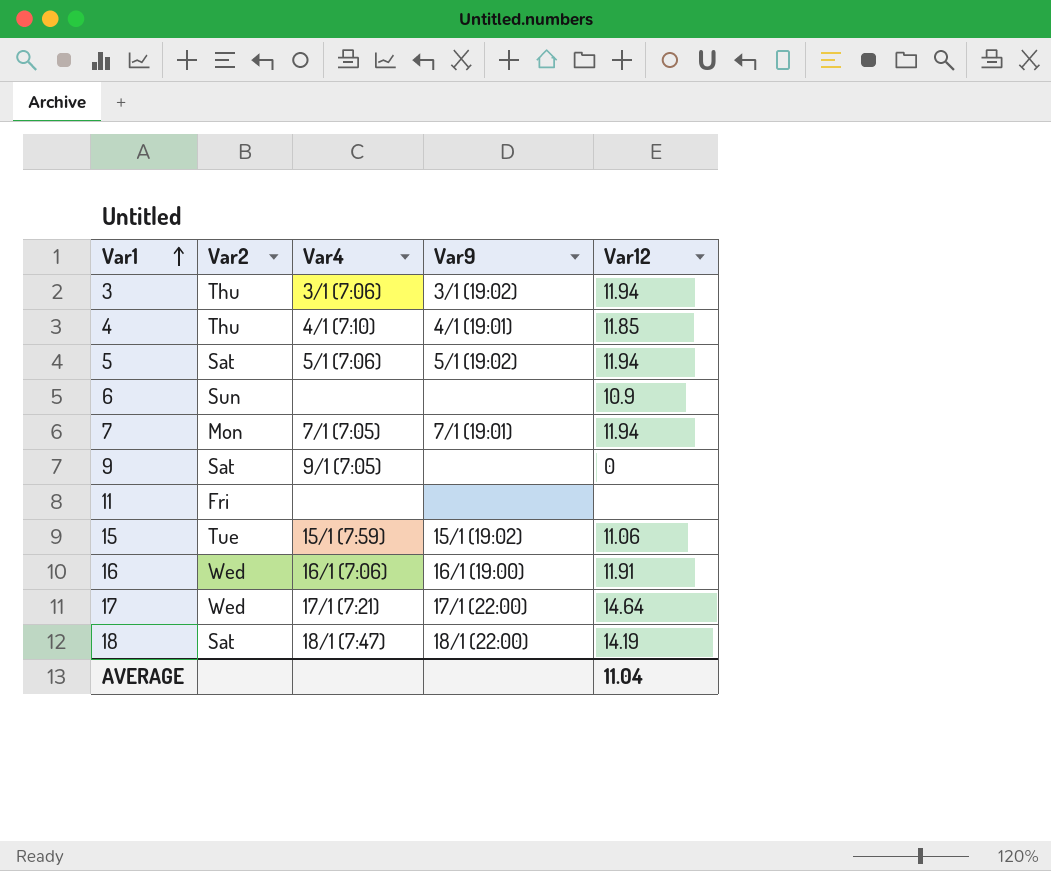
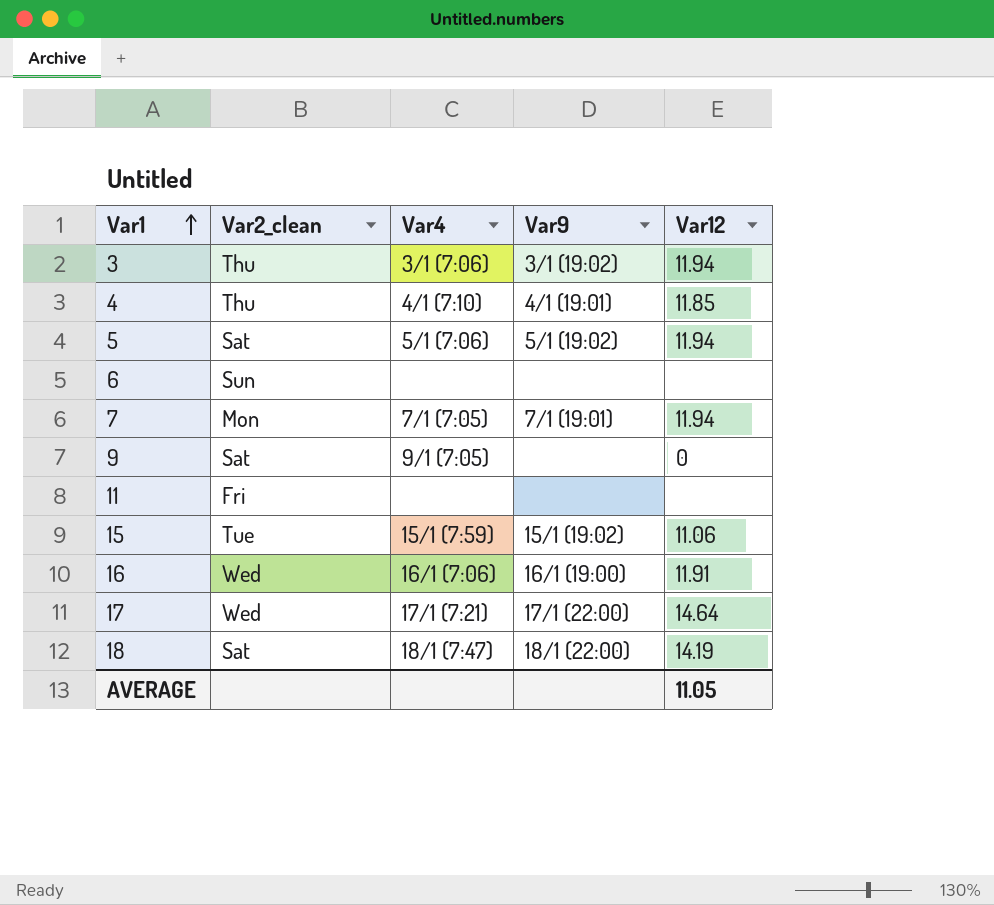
column name: Var2 -> Var2_clean
6 | Var12: 10.9 -> none
AVERAGE | Var12: 11.04 -> 11.05

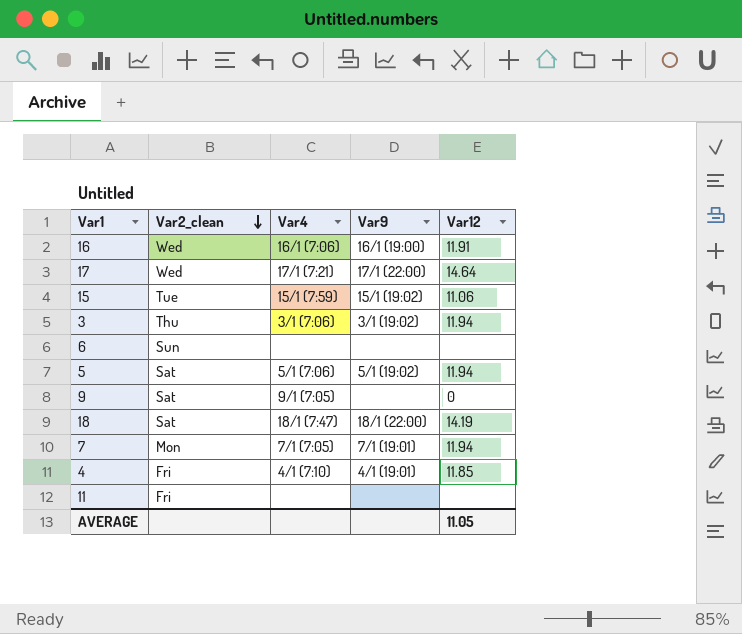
row order: Var1 ascending -> Var2_clean descending
4 | Var2_clean: Thu -> Fri

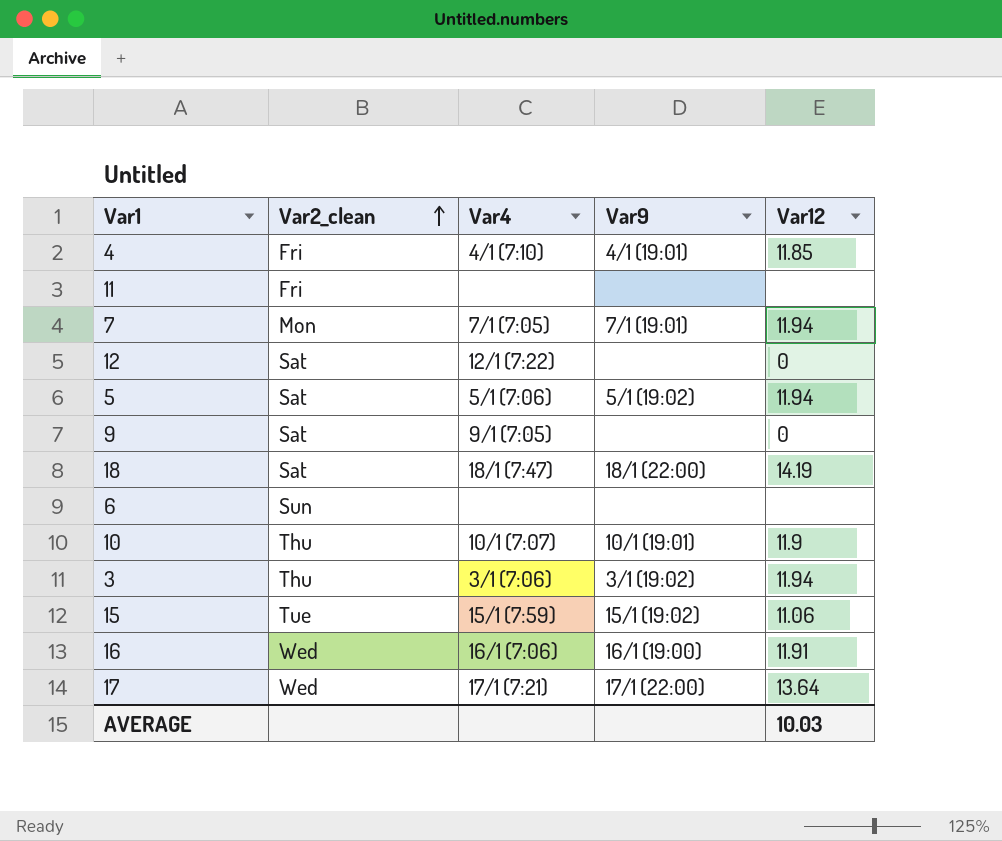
row order: Var2_clean descending -> Var2_clean ascending
row 12: none -> Sat | 12/1 (7:22) | none | 0
row 10: none -> Thu | 10/1 (7:07) | 10/1 (19:01) | 11.9
17 | Var12: 14.64 -> 13.64
AVERAGE | Var12: 11.05 -> 10.03

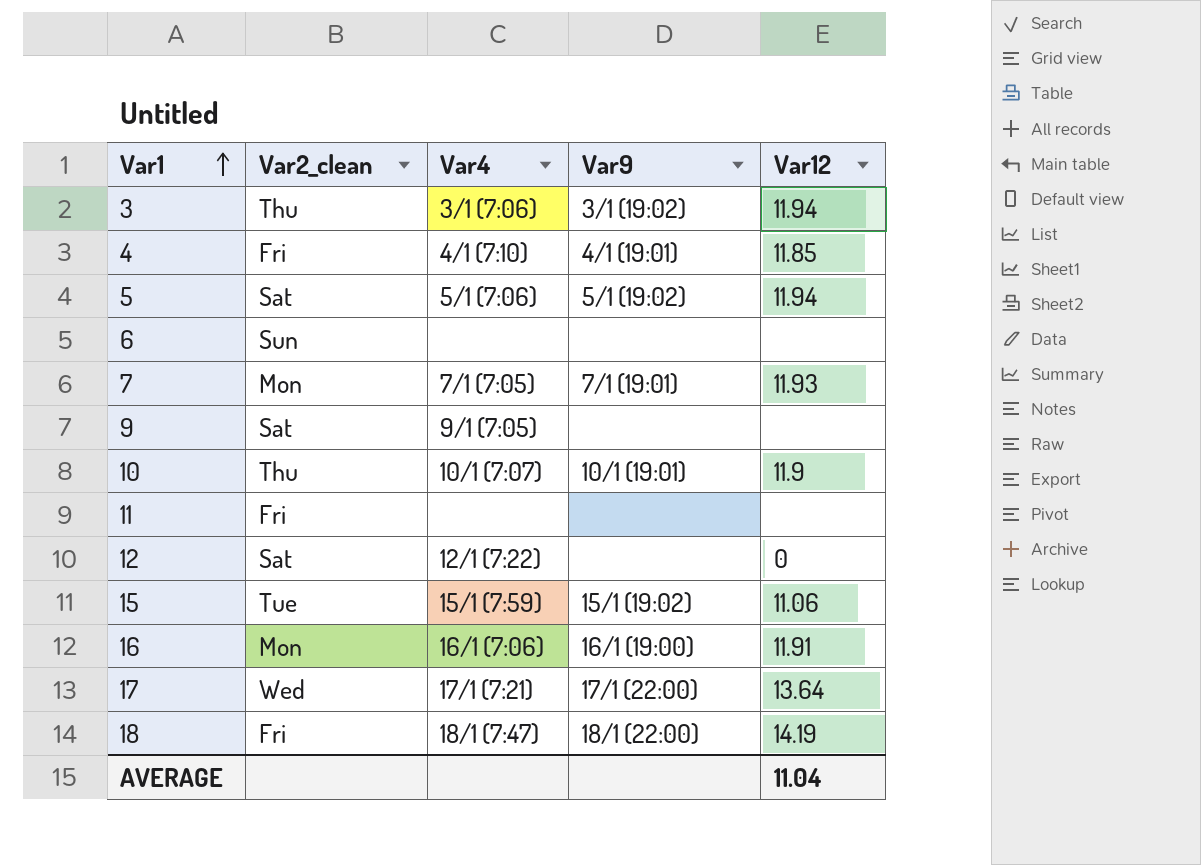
row order: Var2_clean ascending -> Var1 ascending
7 | Var12: 11.94 -> 11.93
9 | Var12: 0 -> none
16 | Var2_clean: Wed -> Mon
18 | Var2_clean: Sat -> Fri
AVERAGE | Var12: 10.03 -> 11.04

